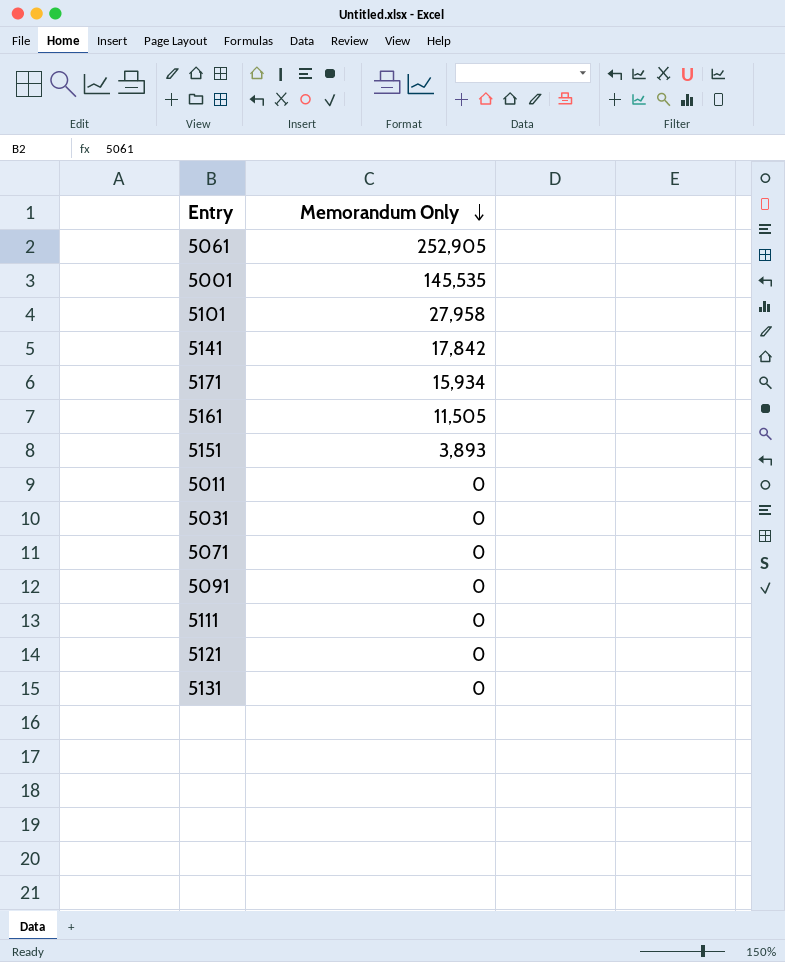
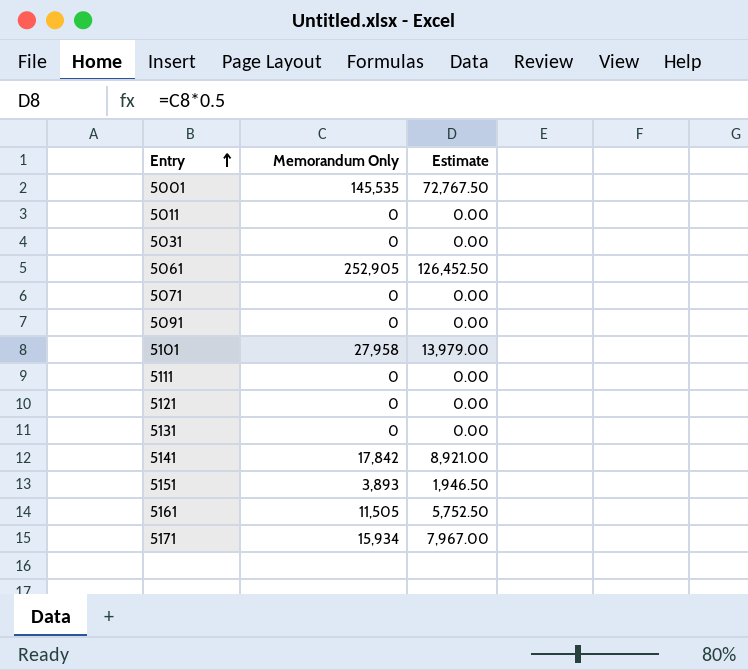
row order: Memorandum Only descending -> Entry ascending
column Estimate | formula: none -> [Memorandum Only] * 0.5

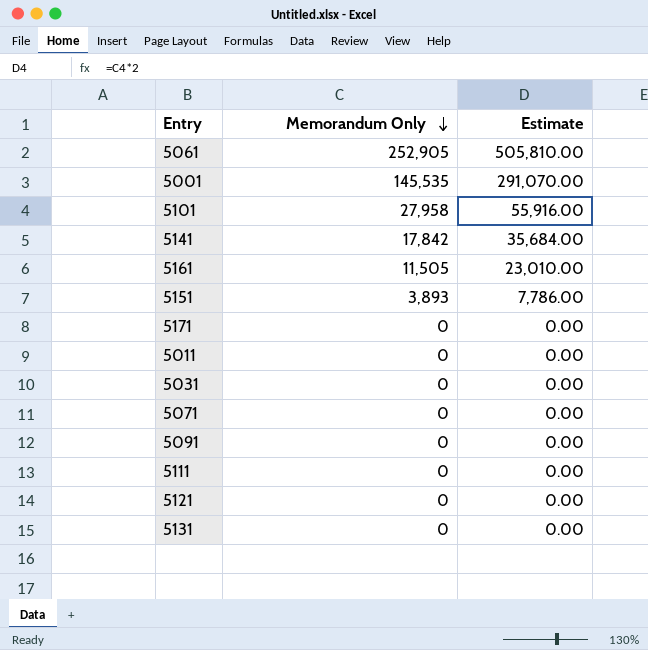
row order: Entry ascending -> Memorandum Only descending
column Estimate | formula: [Memorandum Only] * 0.5 -> [Memorandum Only] * 2
5171 | Memorandum Only: 15,934 -> 0

